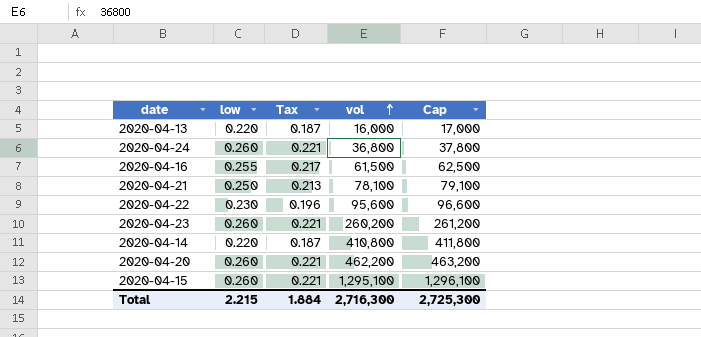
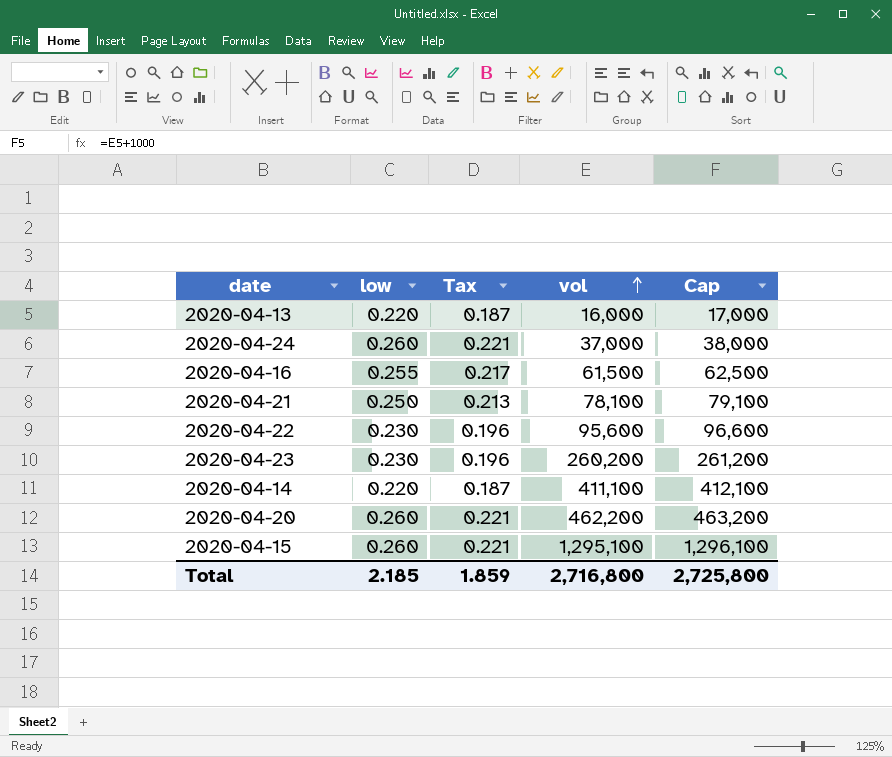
2020-04-24 | vol: 36,800 -> 37,000
2020-04-24 | Cap: 37,800 -> 38,000
2020-04-23 | low: 0.260 -> 0.230
2020-04-23 | Tax: 0.221 -> 0.196
2020-04-14 | vol: 410,800 -> 411,100
2020-04-14 | Cap: 411,800 -> 412,100
Total | low: 2.215 -> 2.185
Total | Tax: 1.884 -> 1.859
Total | vol: 2,716,300 -> 2,716,800
Total | Cap: 2,725,300 -> 2,725,800

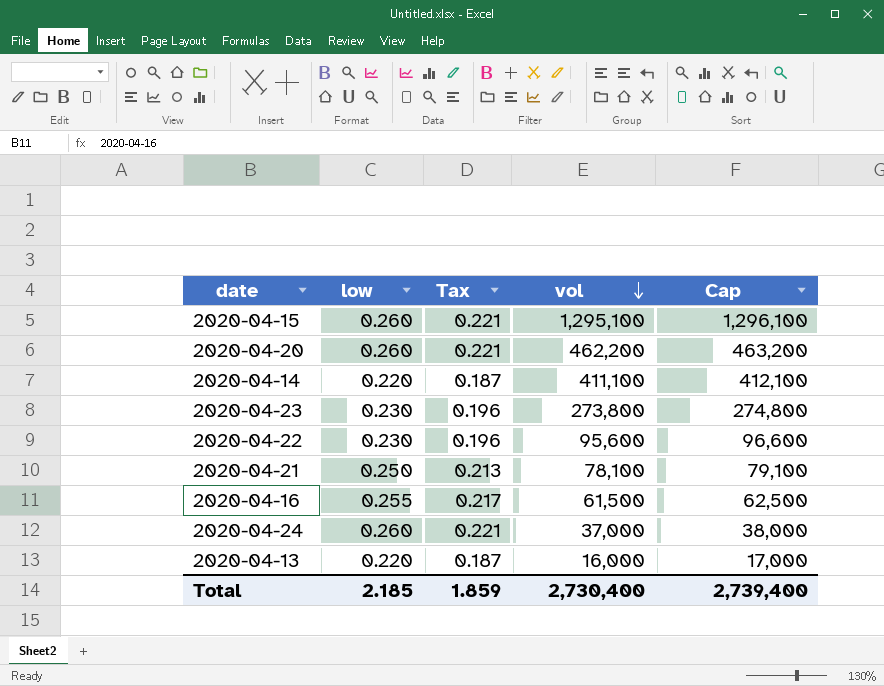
row order: vol ascending -> vol descending
2020-04-23 | vol: 260,200 -> 273,800
2020-04-23 | Cap: 261,200 -> 274,800
Total | vol: 2,716,800 -> 2,730,400
Total | Cap: 2,725,800 -> 2,739,400

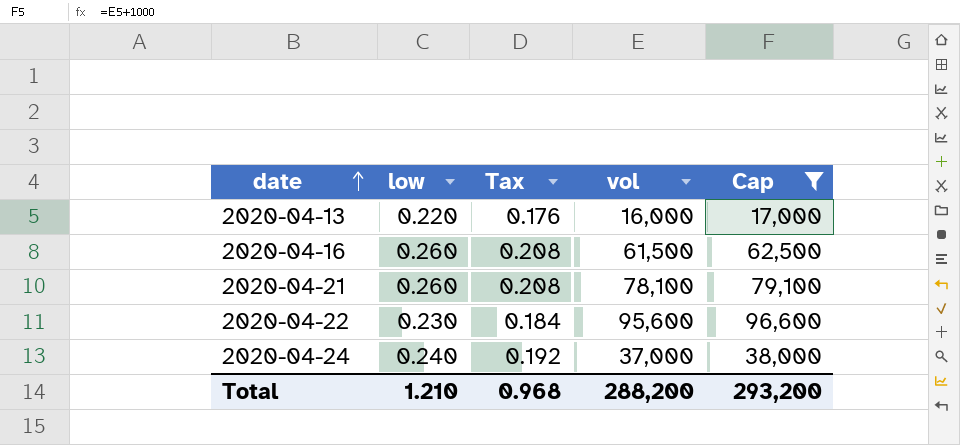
filter: none -> Cap <= 96,600
row order: vol descending -> date ascending
column Tax | formula: [low] * 0.85 -> [low] * 0.8
2020-04-16 | low: 0.255 -> 0.260
2020-04-21 | low: 0.250 -> 0.260
2020-04-24 | low: 0.260 -> 0.240
Total | low: 2.185 -> 1.210
Total | Tax: 1.859 -> 0.968
Total | vol: 2,730,400 -> 288,200
Total | Cap: 2,739,400 -> 293,200

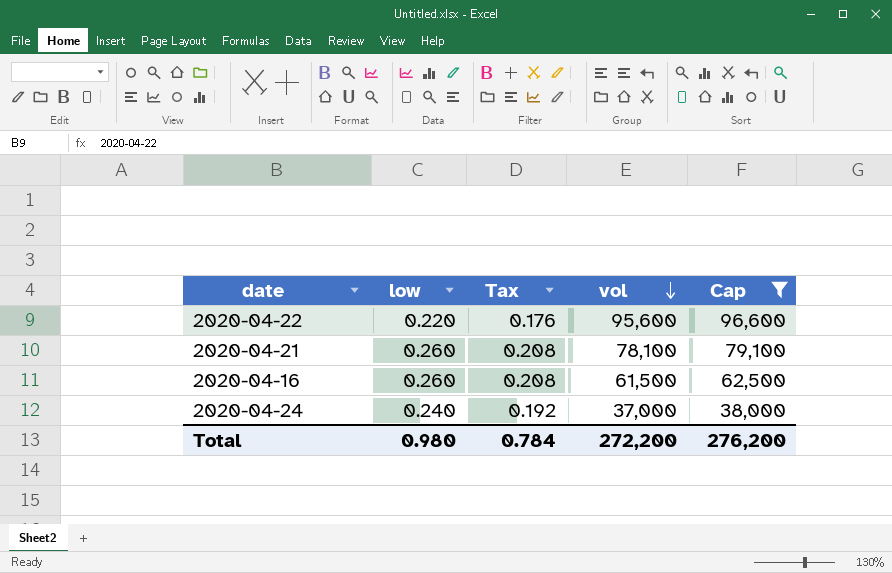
row order: date ascending -> vol descending
row 2020-04-13: 0.220 | 0.176 | 16,000 | 17,000 -> none
2020-04-22 | low: 0.230 -> 0.220
2020-04-22 | Tax: 0.184 -> 0.176
Total | low: 1.210 -> 0.980
Total | Tax: 0.968 -> 0.784
Total | vol: 288,200 -> 272,200
Total | Cap: 293,200 -> 276,200

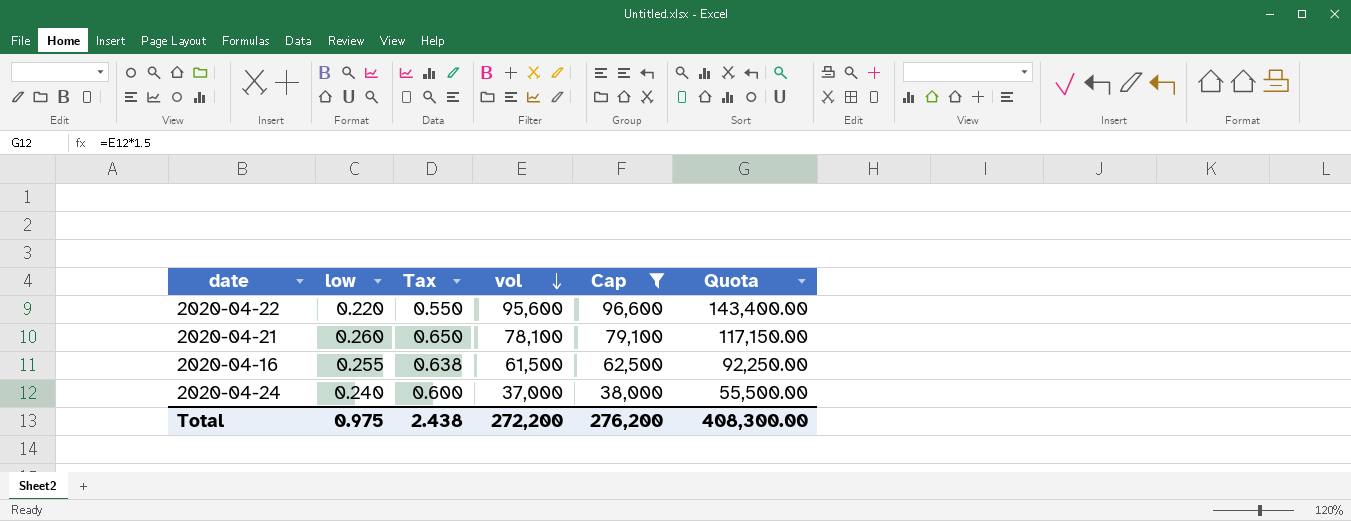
column Tax | formula: [low] * 0.8 -> [low] * 2.5
column Quota | formula: none -> [vol] * 1.5
2020-04-16 | low: 0.260 -> 0.255
Total | low: 0.980 -> 0.975
Total | Tax: 0.784 -> 2.438

